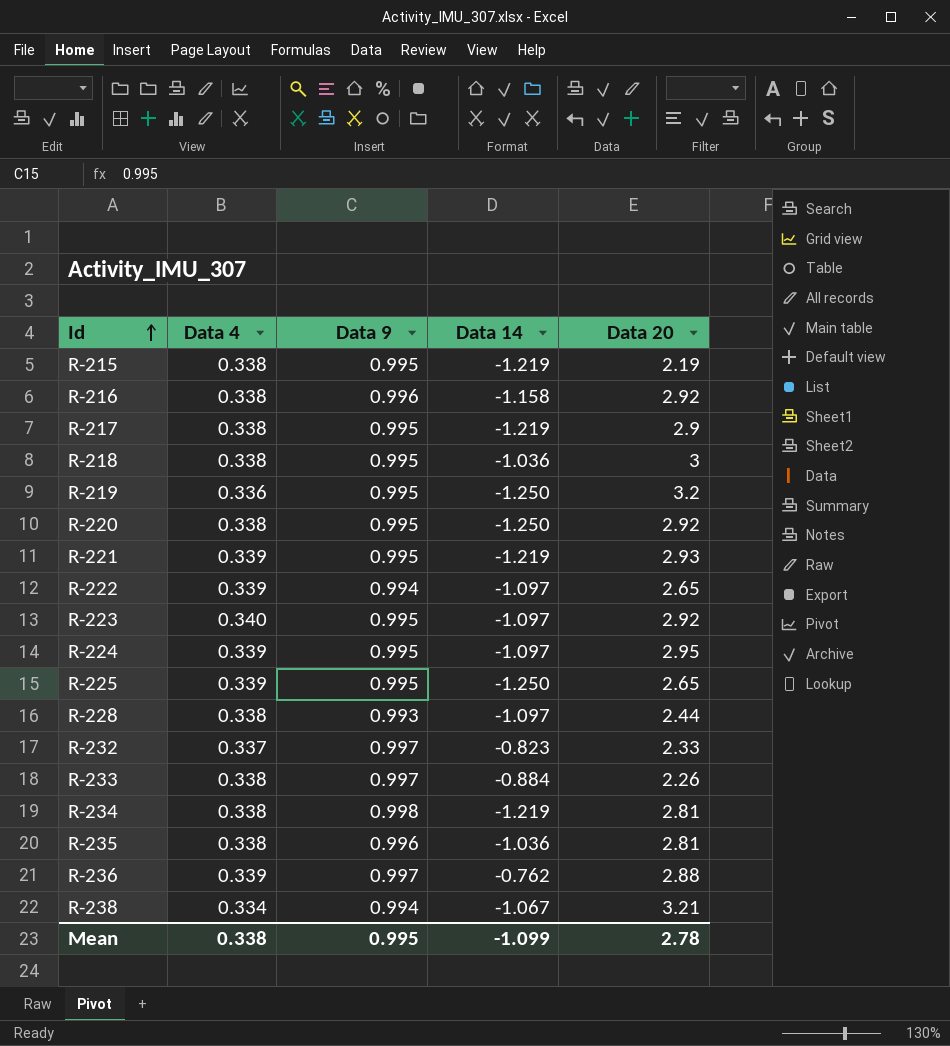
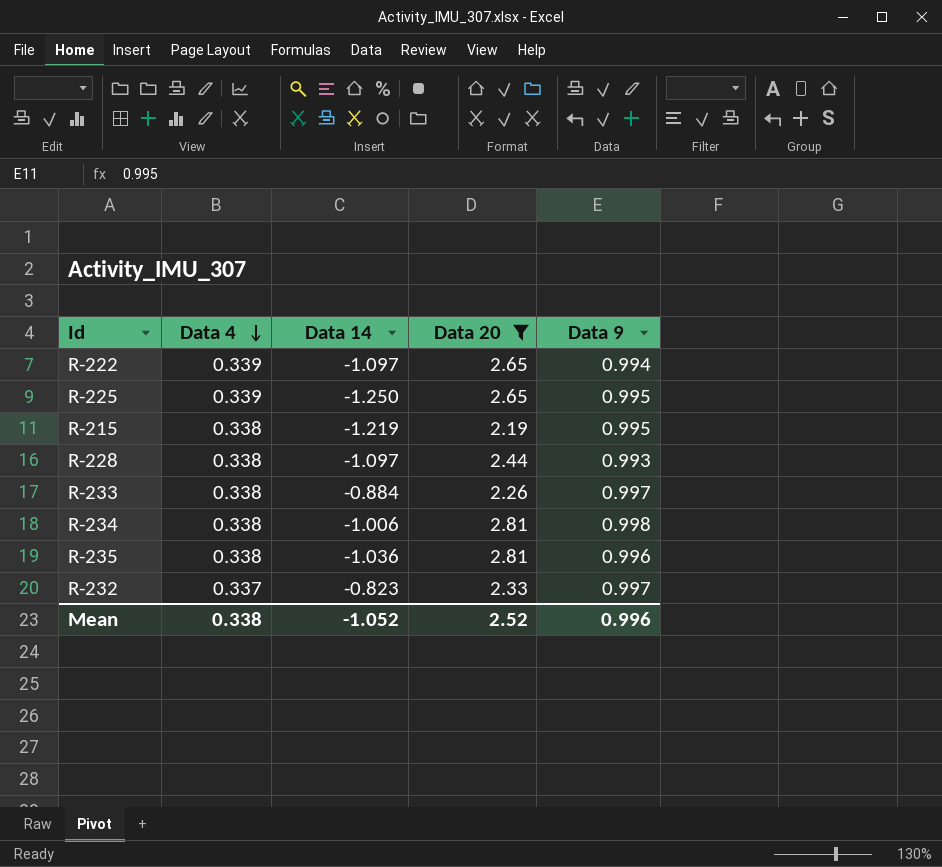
filter: none -> Data 20 <= 2.81
row order: Id ascending -> Data 4 descending
column Data 9 | position: 3 -> 5
R-234 | Data 14: -1.219 -> -1.006
Mean | Data 14: -1.099 -> -1.052
Mean | Data 20: 2.78 -> 2.52
Mean | Data 9: 0.995 -> 0.996

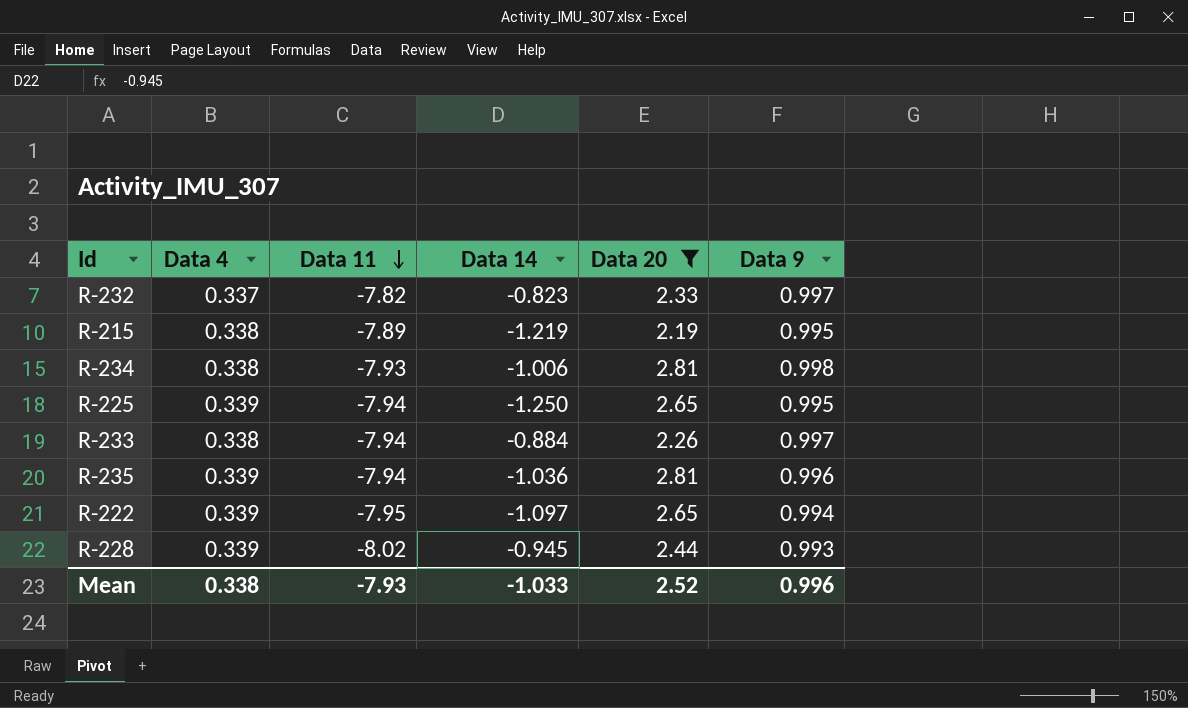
row order: Data 4 descending -> Data 11 descending
column Data 11 | position: none -> 3
R-235 | Data 4: 0.338 -> 0.339
R-228 | Data 4: 0.338 -> 0.339
R-228 | Data 14: -1.097 -> -0.945
Mean | Data 14: -1.052 -> -1.033

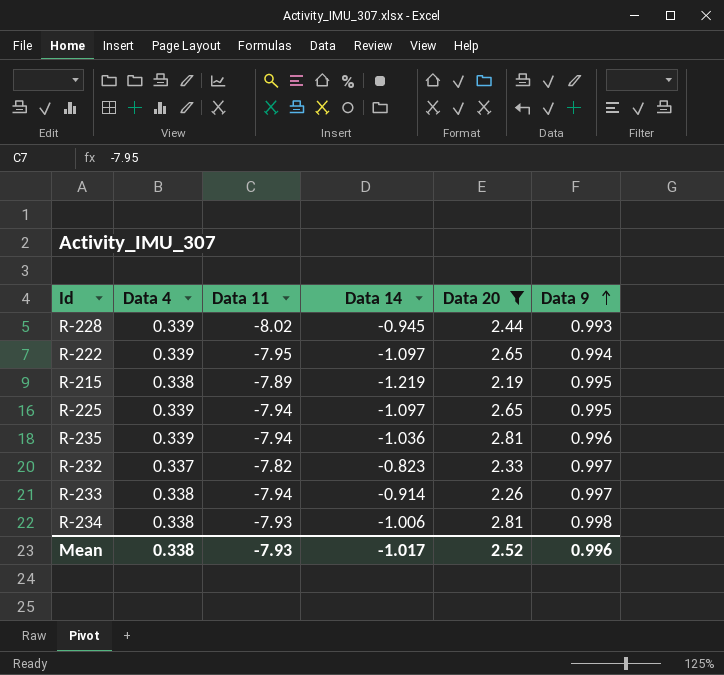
row order: Data 11 descending -> Data 9 ascending
R-225 | Data 14: -1.250 -> -1.097
R-233 | Data 14: -0.884 -> -0.914
Mean | Data 14: -1.033 -> -1.017

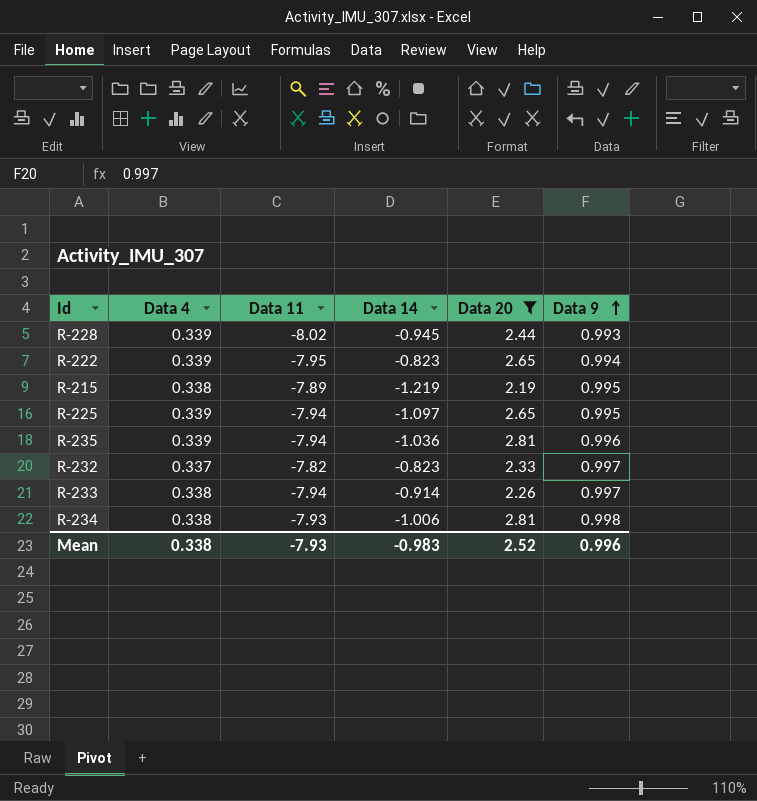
R-222 | Data 14: -1.097 -> -0.823
Mean | Data 14: -1.017 -> -0.983

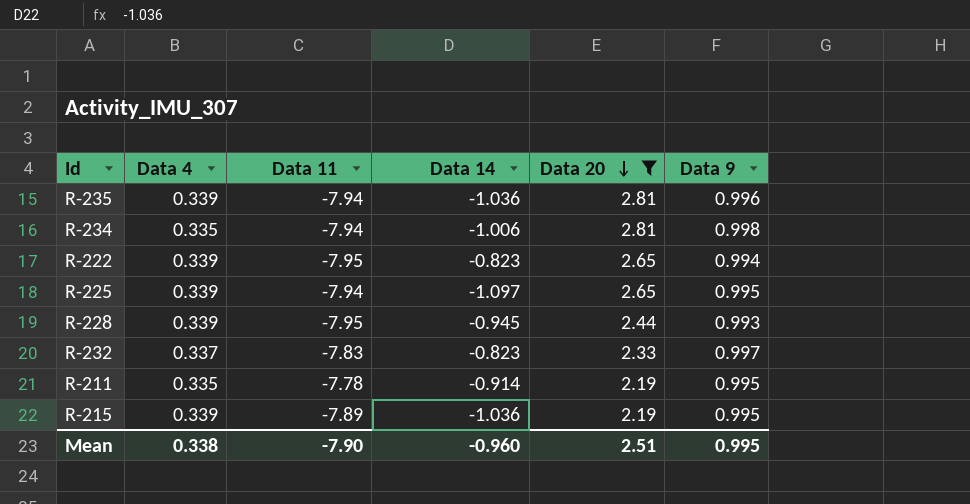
row order: Data 9 ascending -> Data 20 descending
row R-233: 0.338 | -7.94 | -0.914 | 2.26 | 0.997 -> none
R-234 | Data 4: 0.338 -> 0.335
R-234 | Data 11: -7.93 -> -7.94
R-228 | Data 11: -8.02 -> -7.95
R-232 | Data 11: -7.82 -> -7.83
row R-211: none -> 0.335 | -7.78 | -0.914 | 2.19 | 0.995
R-215 | Data 4: 0.338 -> 0.339
R-215 | Data 14: -1.219 -> -1.036
Mean | Data 11: -7.93 -> -7.90
Mean | Data 14: -0.983 -> -0.960
Mean | Data 20: 2.52 -> 2.51
Mean | Data 9: 0.996 -> 0.995

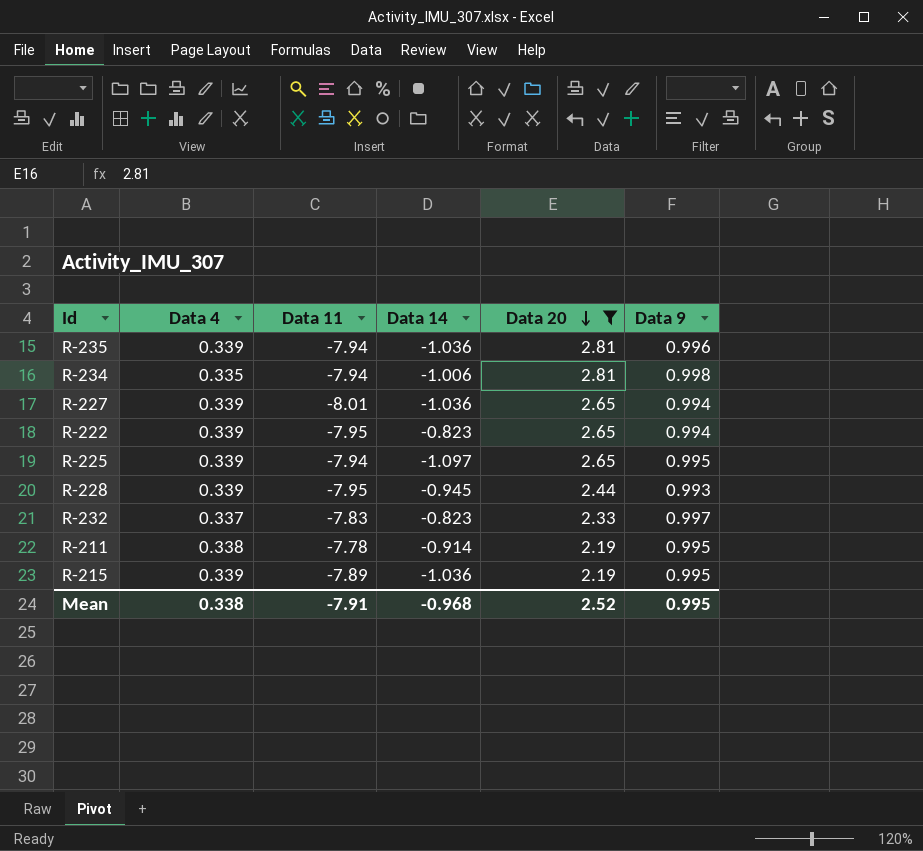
row R-227: none -> 0.339 | -8.01 | -1.036 | 2.65 | 0.994
R-211 | Data 4: 0.335 -> 0.338
Mean | Data 11: -7.90 -> -7.91
Mean | Data 14: -0.960 -> -0.968
Mean | Data 20: 2.51 -> 2.52

